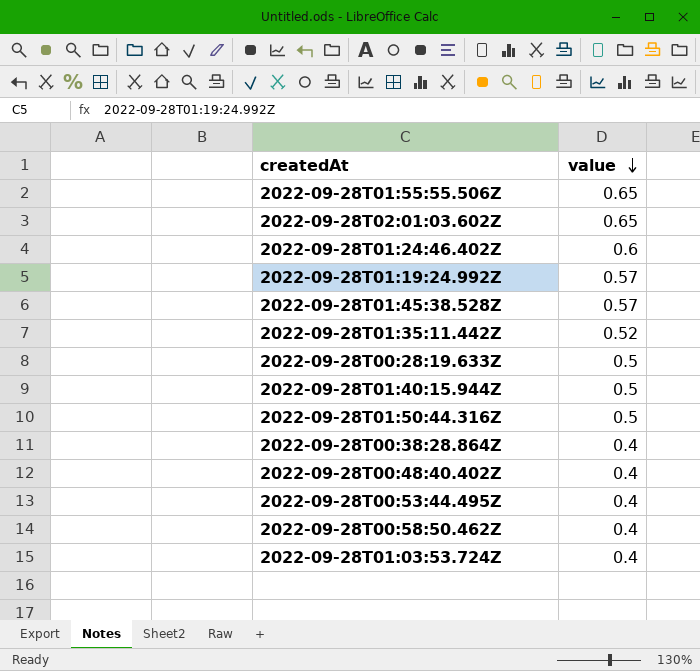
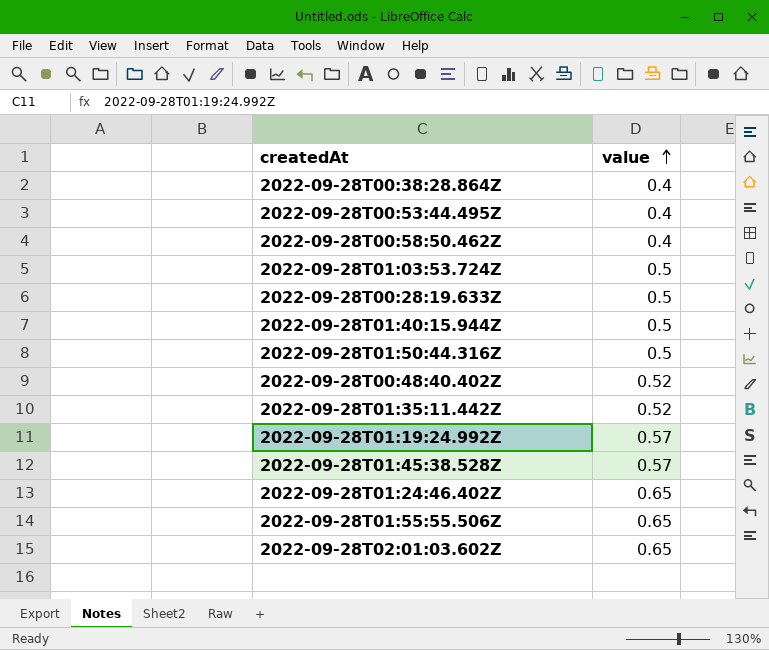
row order: value descending -> value ascending
2022-09-28T01:03:53.724Z | value: 0.4 -> 0.5
2022-09-28T00:48:40.402Z | value: 0.4 -> 0.52
2022-09-28T01:24:46.402Z | value: 0.6 -> 0.65

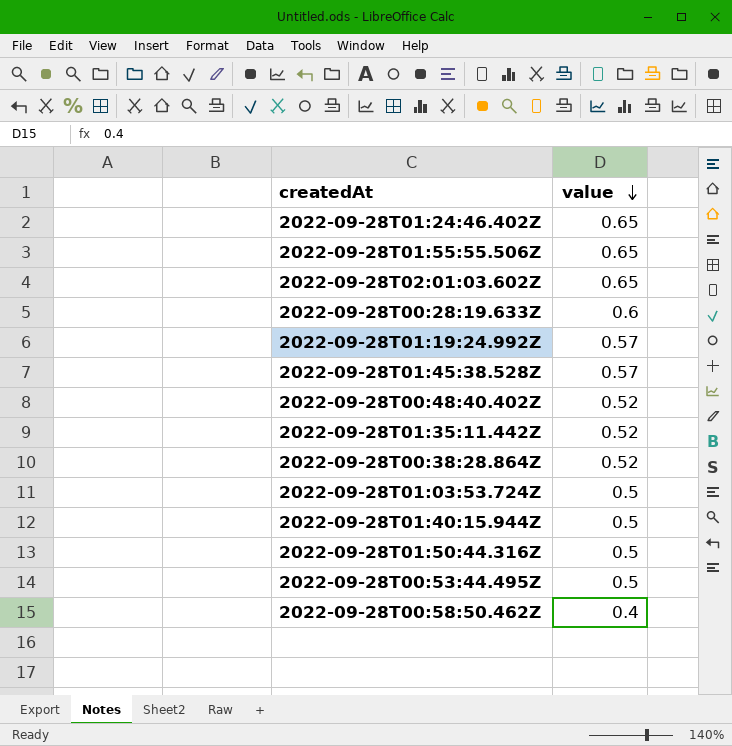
row order: value ascending -> value descending
2022-09-28T00:28:19.633Z | value: 0.5 -> 0.6
2022-09-28T00:38:28.864Z | value: 0.4 -> 0.52
2022-09-28T00:53:44.495Z | value: 0.4 -> 0.5

